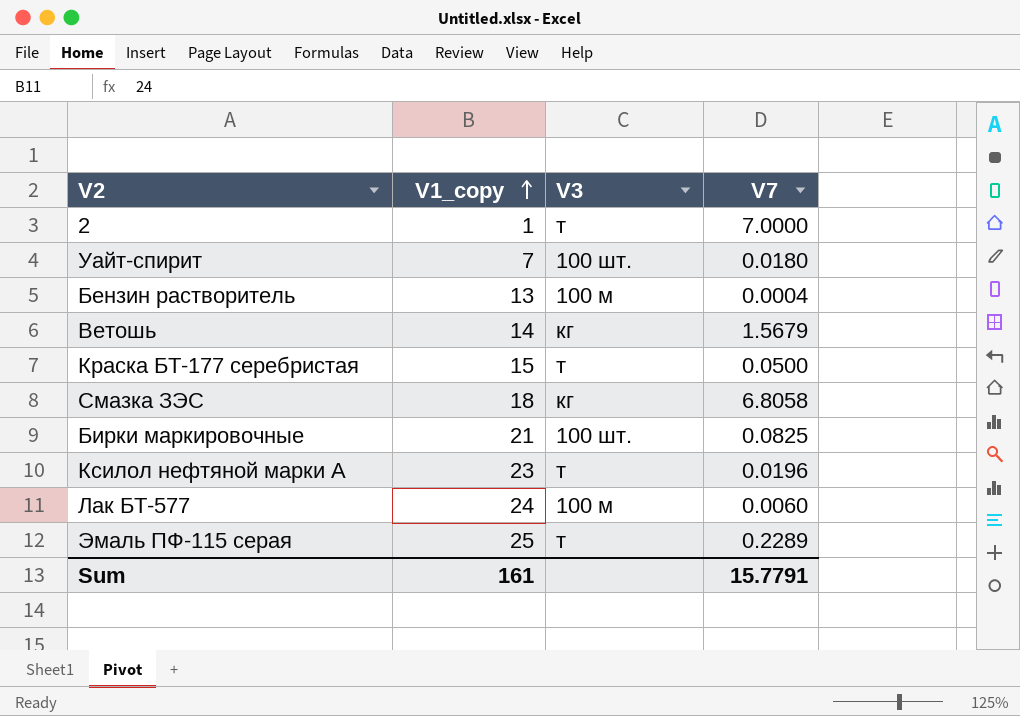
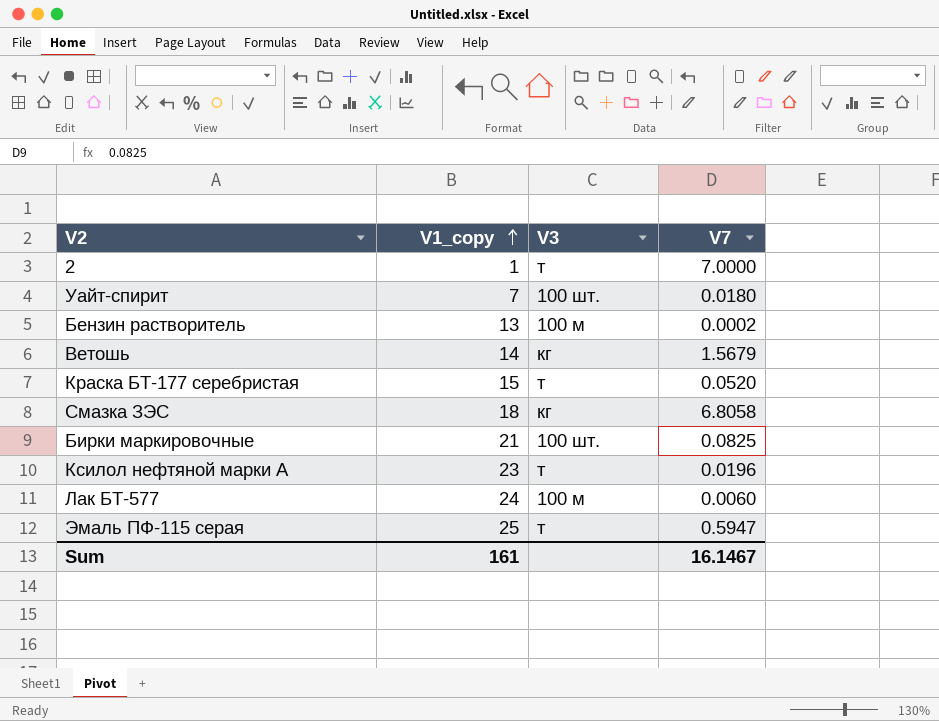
Бензин растворитель | V7: 0.0004 -> 0.0002
Краска БТ-177 серебристая | V7: 0.0500 -> 0.0520
Эмаль ПФ-115 серая | V7: 0.2289 -> 0.5947
Sum | V7: 15.7791 -> 16.1467

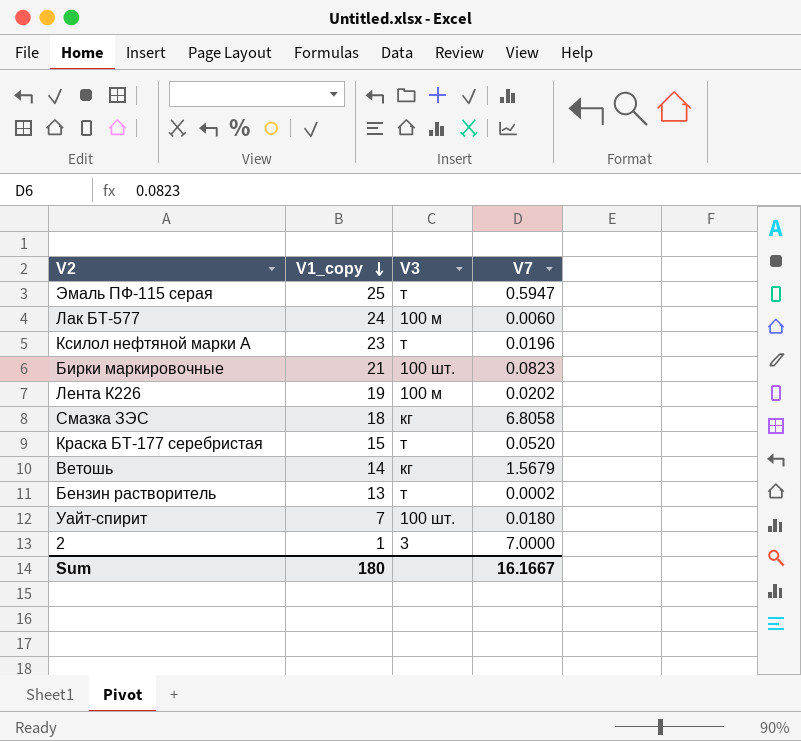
row order: V1_copy ascending -> V1_copy descending
Бирки маркировочные | V7: 0.0825 -> 0.0823
row Лента К226: none -> 19 | 100 м | 0.0202
Бензин растворитель | V3: 100 м -> т
2 | V3: т -> 3
Sum | V1_copy: 161 -> 180
Sum | V7: 16.1467 -> 16.1667

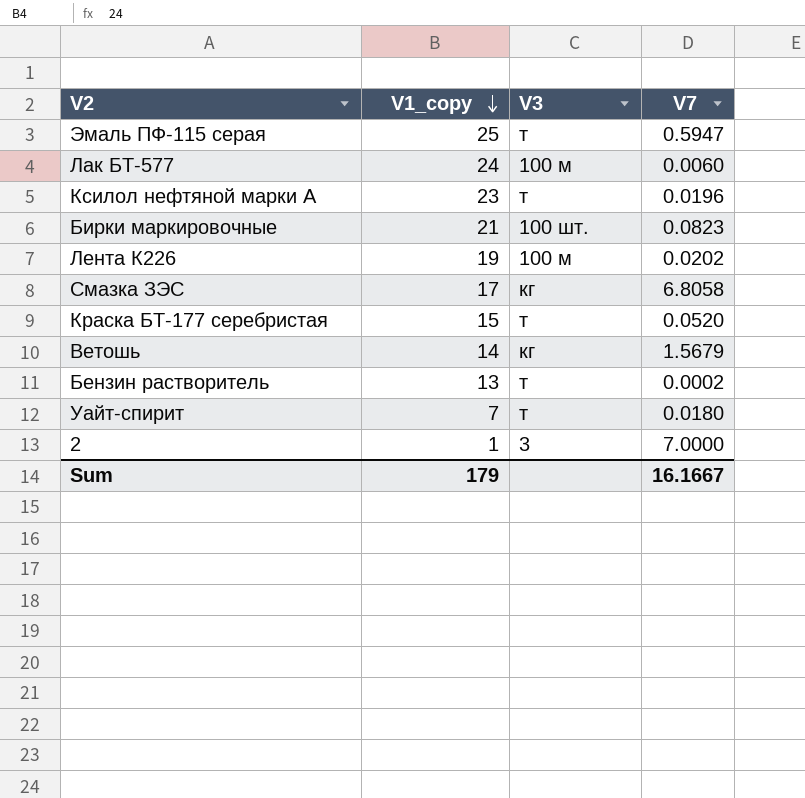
Смазка ЗЭС | V1_copy: 18 -> 17
Уайт-спирит | V3: 100 шт. -> т
Sum | V1_copy: 180 -> 179

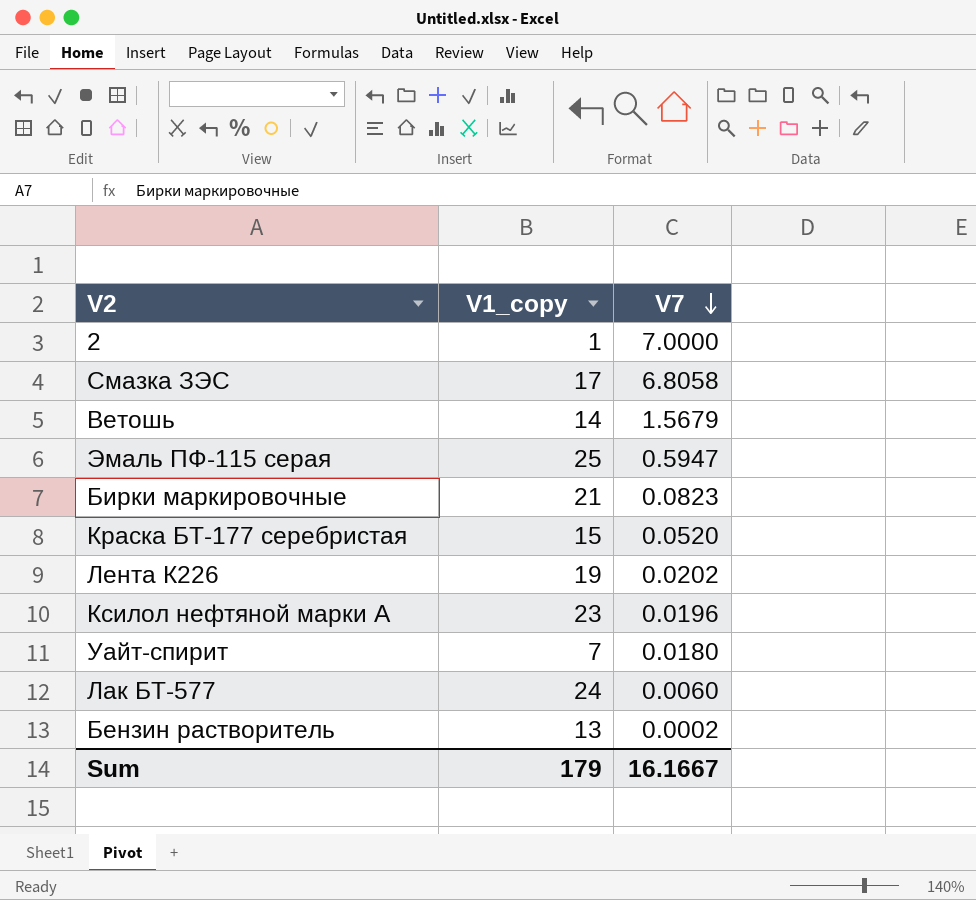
row order: V1_copy descending -> V7 descending
column V3 | position: 3 -> none

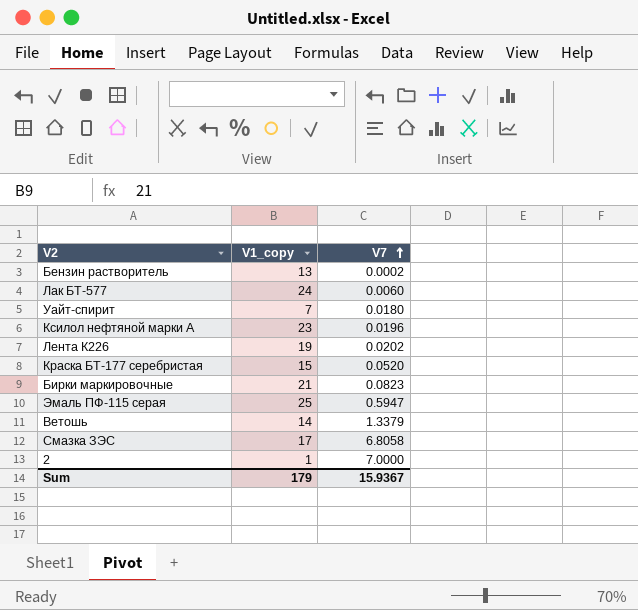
row order: V7 descending -> V7 ascending
Ветошь | V7: 1.5679 -> 1.3379
Sum | V7: 16.1667 -> 15.9367

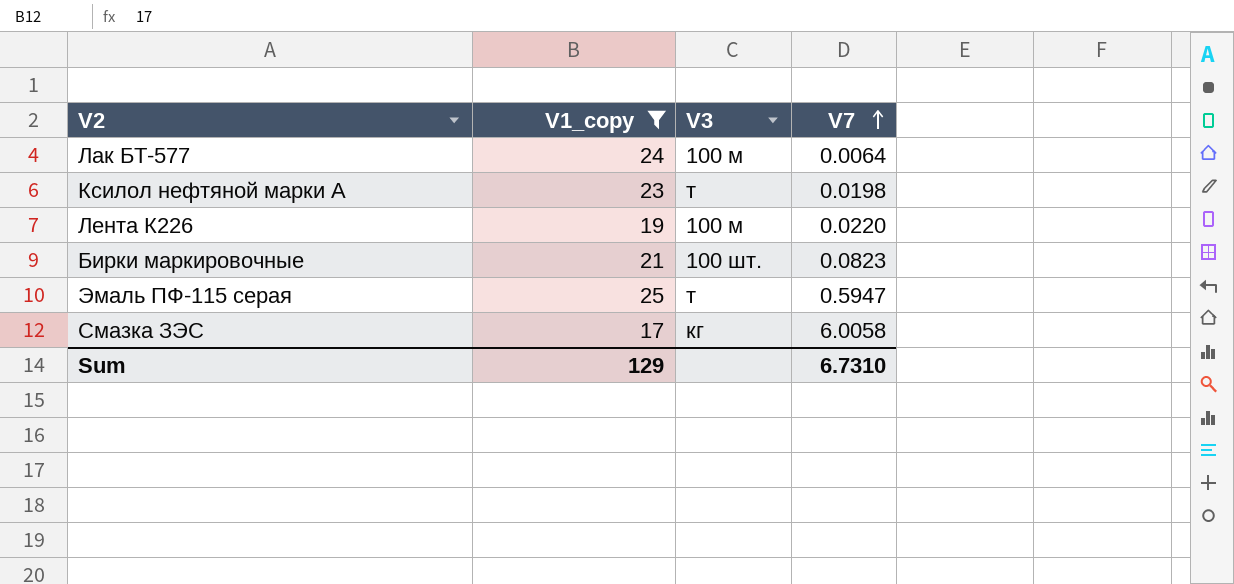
filter: none -> V1_copy >= 17
column V3 | position: none -> 3
Лак БТ-577 | V7: 0.0060 -> 0.0064
Ксилол нефтяной марки А | V7: 0.0196 -> 0.0198
Лента К226 | V7: 0.0202 -> 0.0220
Смазка ЗЭС | V7: 6.8058 -> 6.0058
Sum | V1_copy: 179 -> 129
Sum | V7: 15.9367 -> 6.7310

